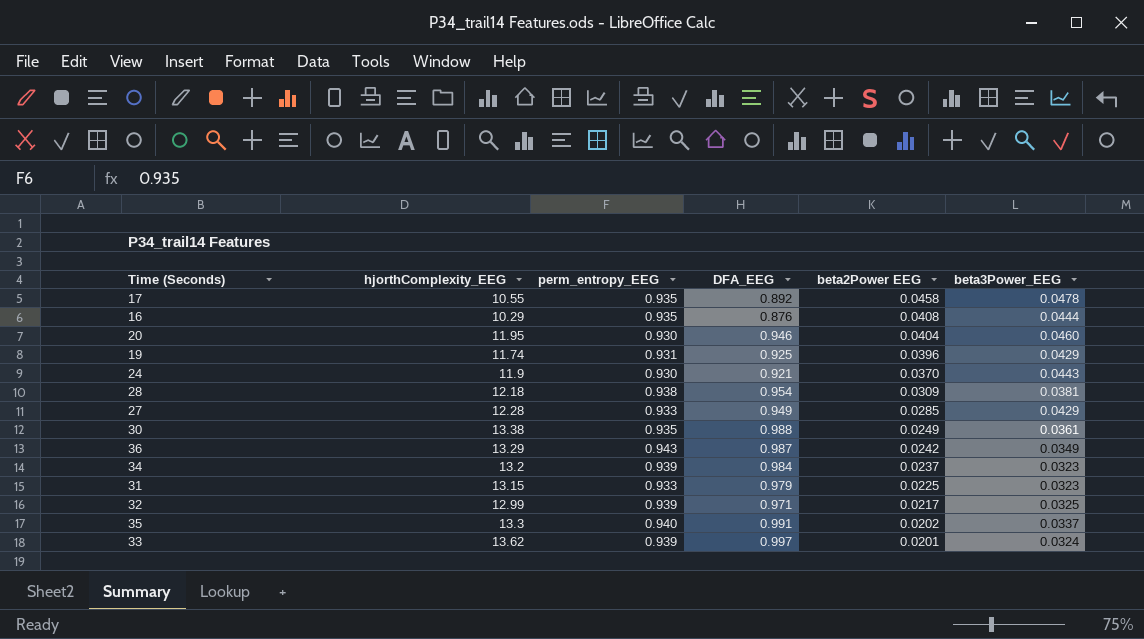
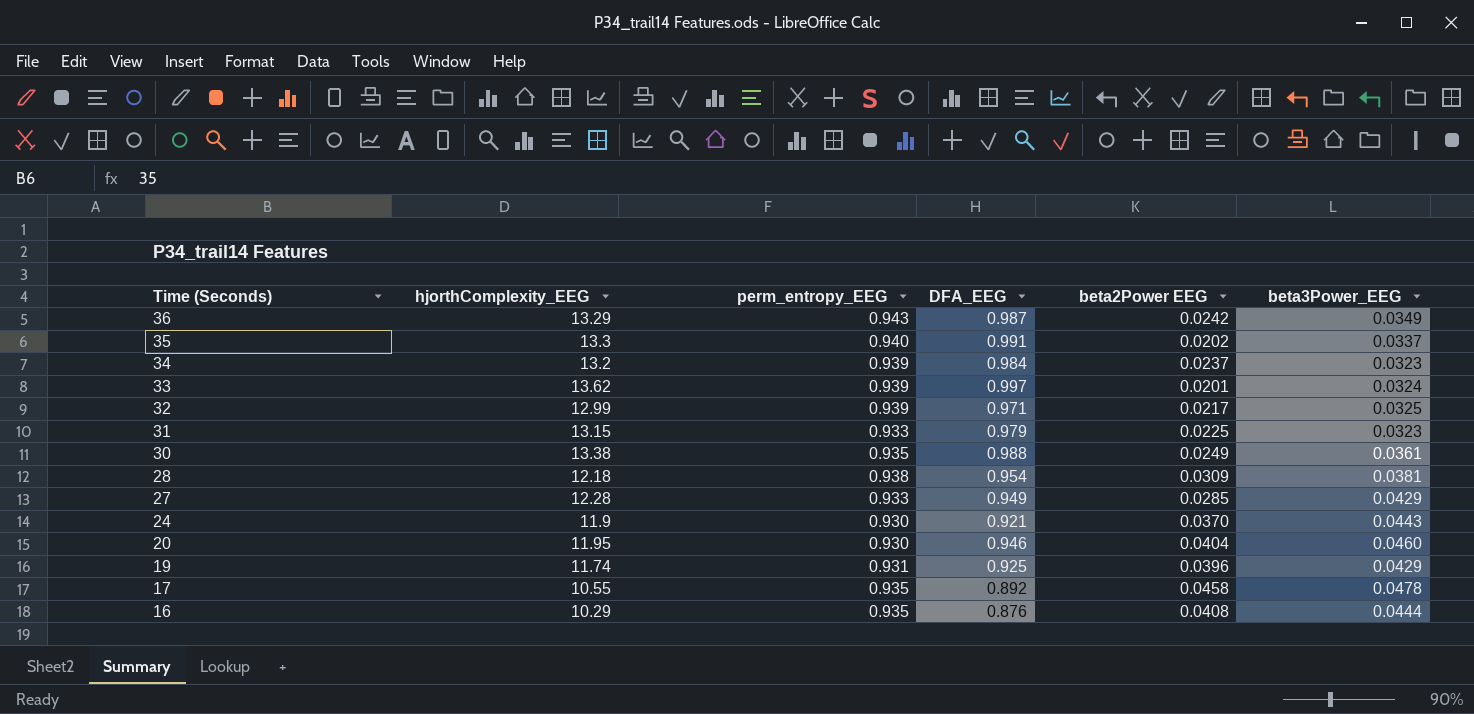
row order: beta2Power EEG descending -> Time (Seconds) descending

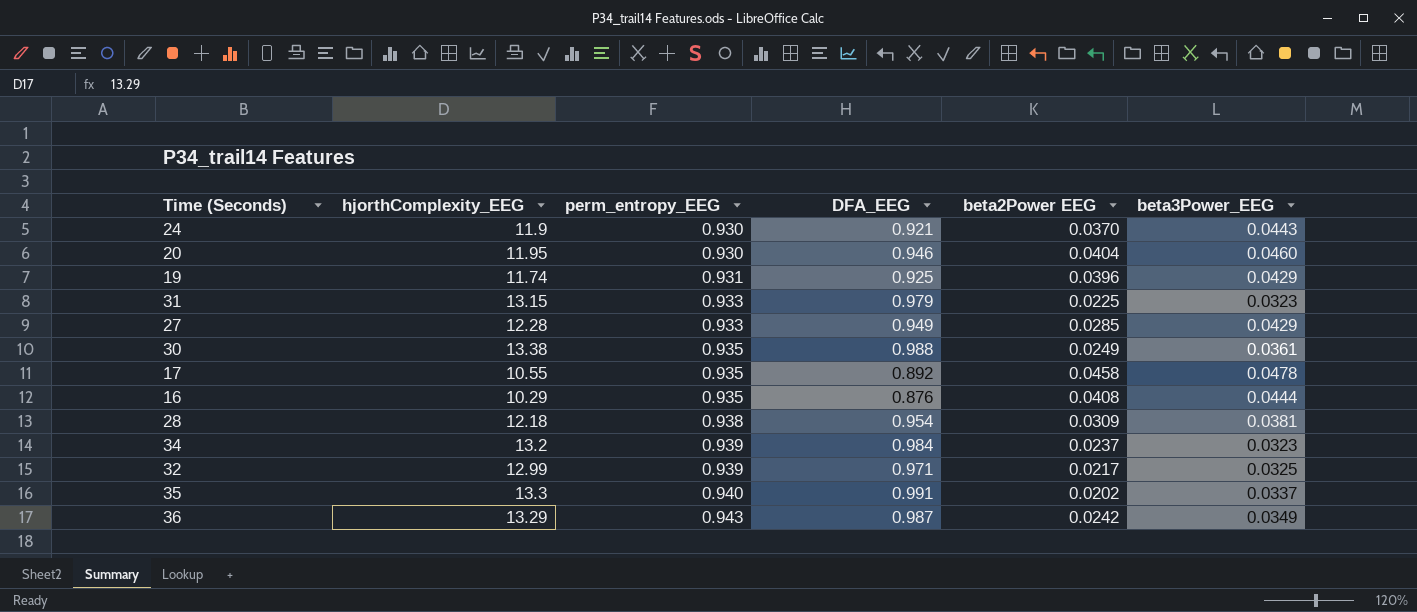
row order: Time (Seconds) descending -> perm_entropy_EEG ascending
row 33: 13.62 | 0.939 | 0.997 | 0.0201 | 0.0324 -> none

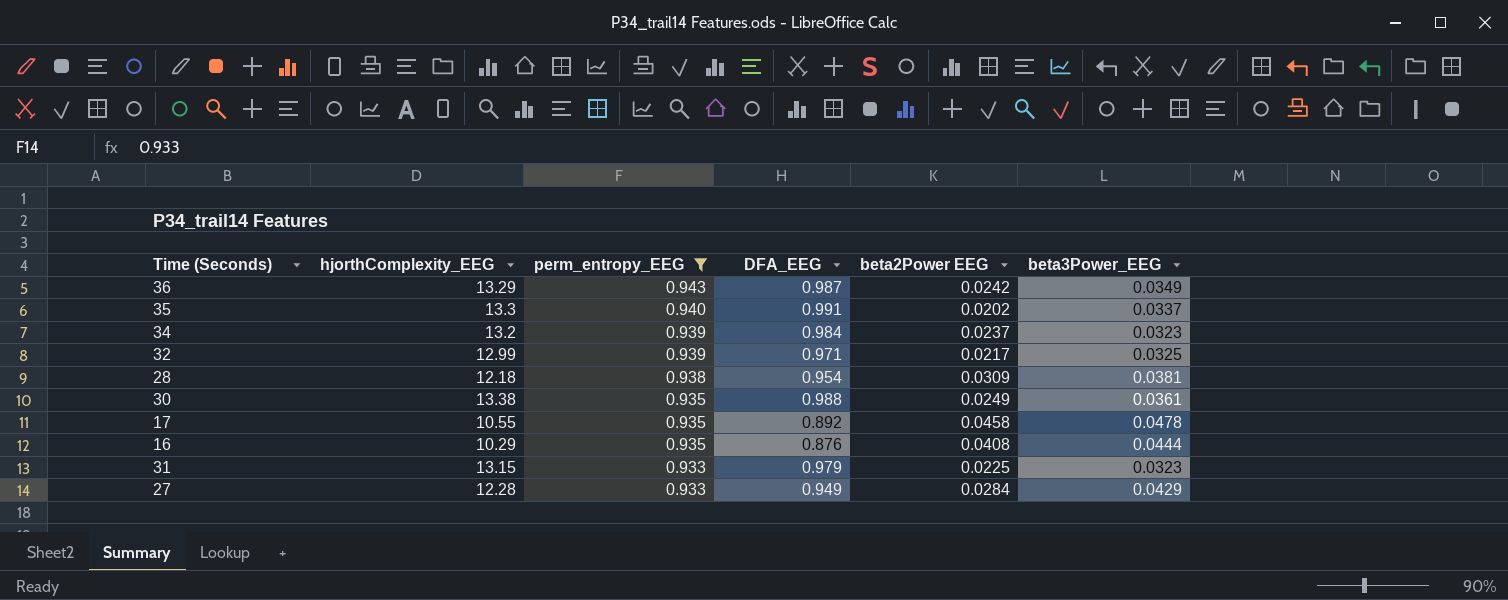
filter: none -> perm_entropy_EEG >= 0.933
row order: perm_entropy_EEG ascending -> perm_entropy_EEG descending
27 | beta2Power EEG: 0.0285 -> 0.0284

